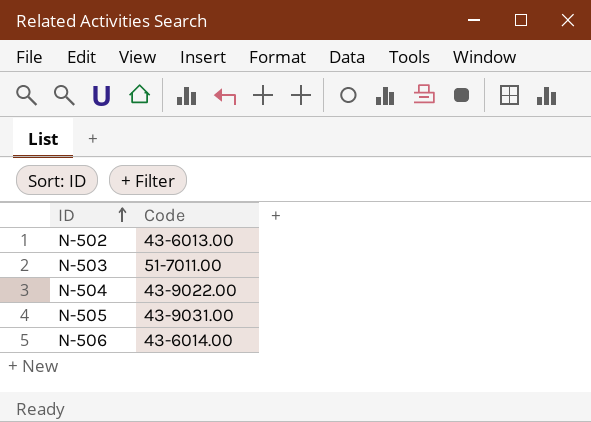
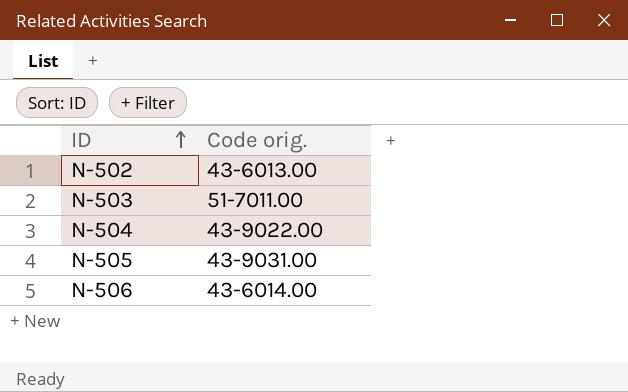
column name: Code -> Code orig.

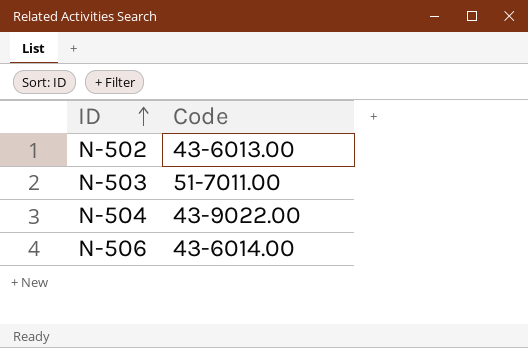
column name: Code orig. -> Code
row N-505: 43-9031.00 -> none

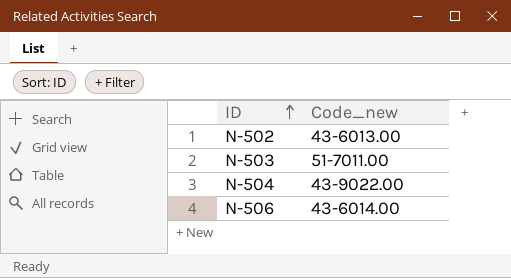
column name: Code -> Code_new

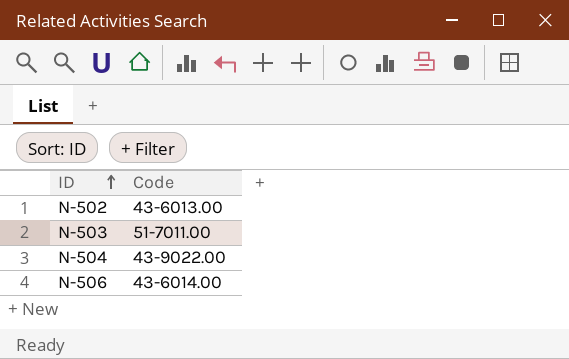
column name: Code_new -> Code

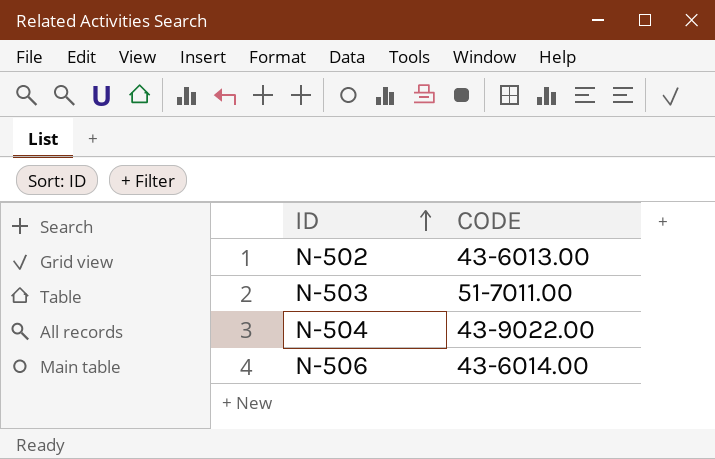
column name: Code -> CODE

